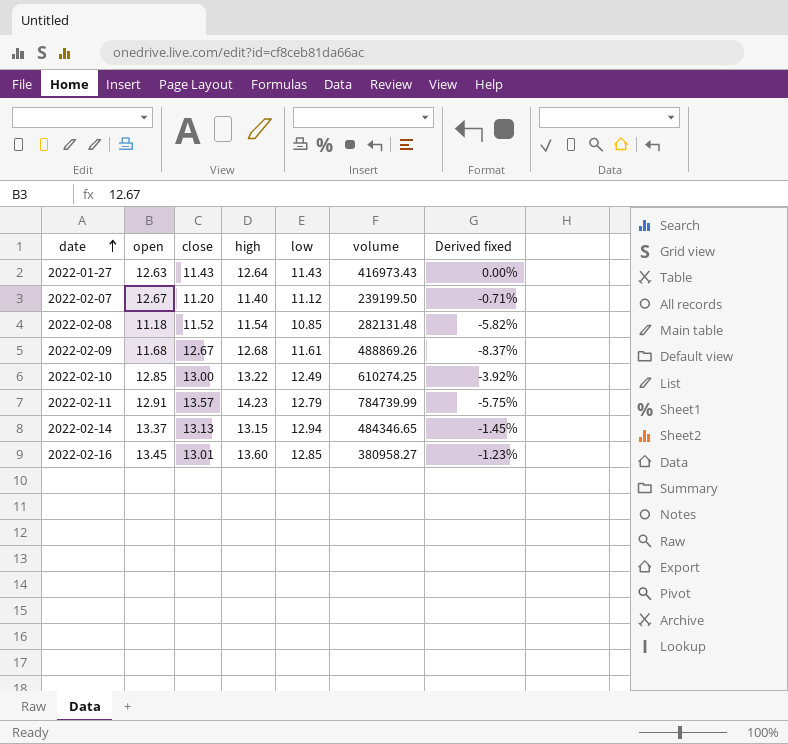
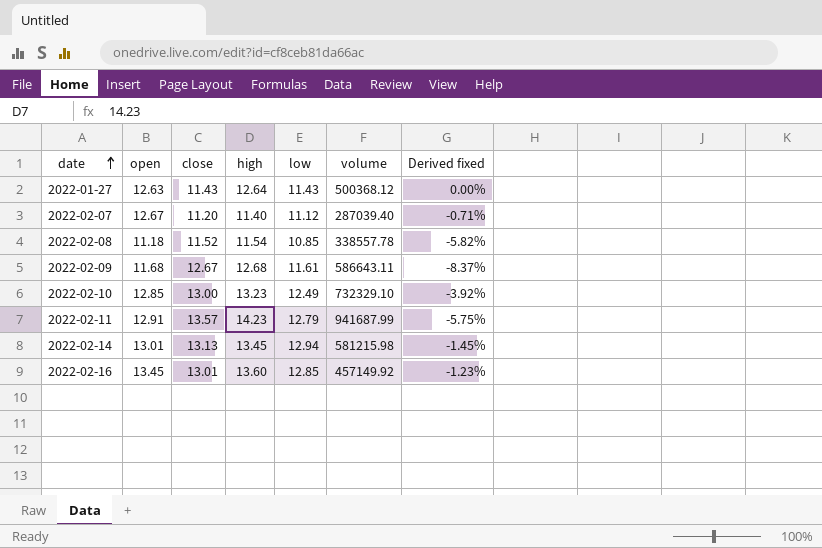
2022-01-27 | volume: 416973.43 -> 500368.12
2022-02-07 | volume: 239199.50 -> 287039.40
2022-02-08 | volume: 282131.48 -> 338557.78
2022-02-09 | volume: 488869.26 -> 586643.11
2022-02-10 | high: 13.22 -> 13.23
2022-02-10 | volume: 610274.25 -> 732329.10
2022-02-11 | volume: 784739.99 -> 941687.99
2022-02-14 | open: 13.37 -> 13.01
2022-02-14 | high: 13.15 -> 13.45
2022-02-14 | volume: 484346.65 -> 581215.98
2022-02-16 | volume: 380958.27 -> 457149.92

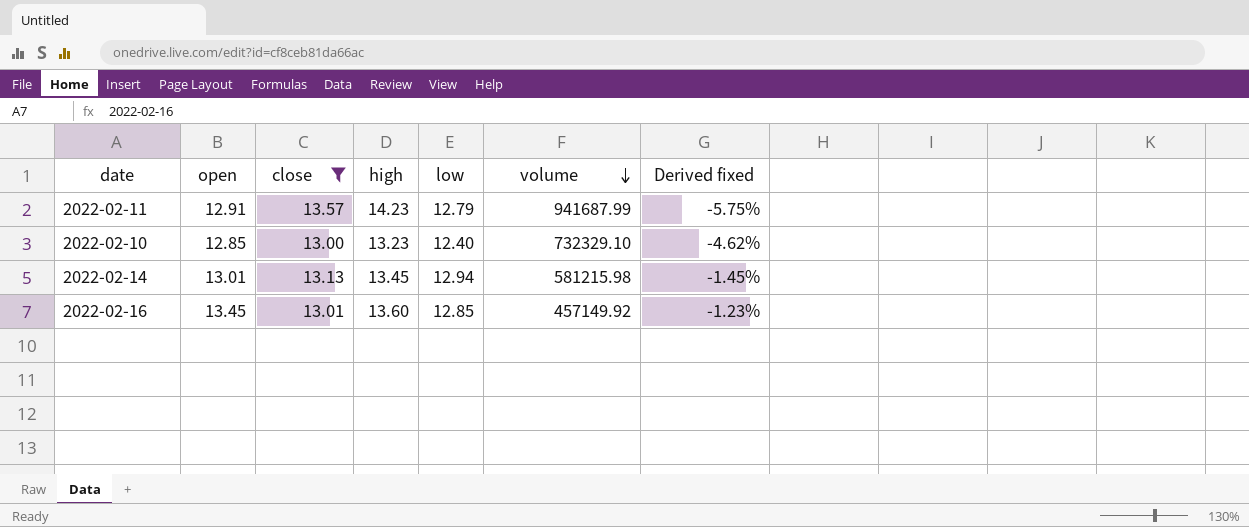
filter: none -> close >= 13.00
row order: date ascending -> volume descending
2022-02-10 | low: 12.49 -> 12.40
2022-02-10 | Derived fixed: -3.92% -> -4.62%

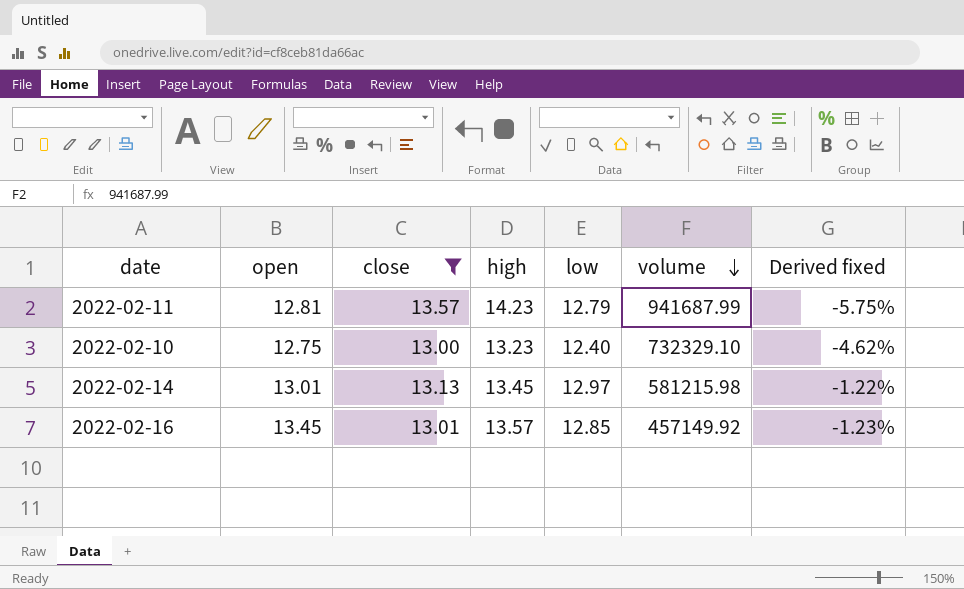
2022-02-11 | open: 12.91 -> 12.81
2022-02-10 | open: 12.85 -> 12.75
2022-02-14 | low: 12.94 -> 12.97
2022-02-14 | Derived fixed: -1.45% -> -1.22%
2022-02-16 | high: 13.60 -> 13.57

